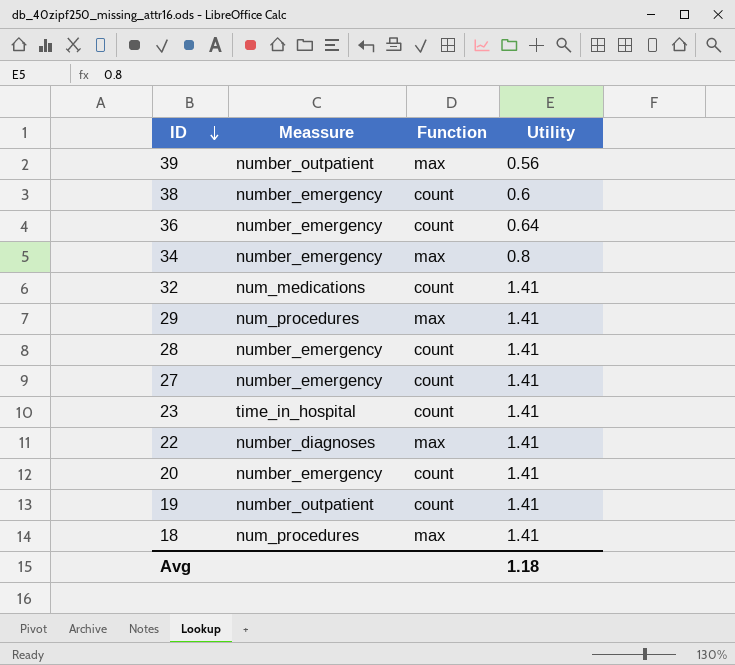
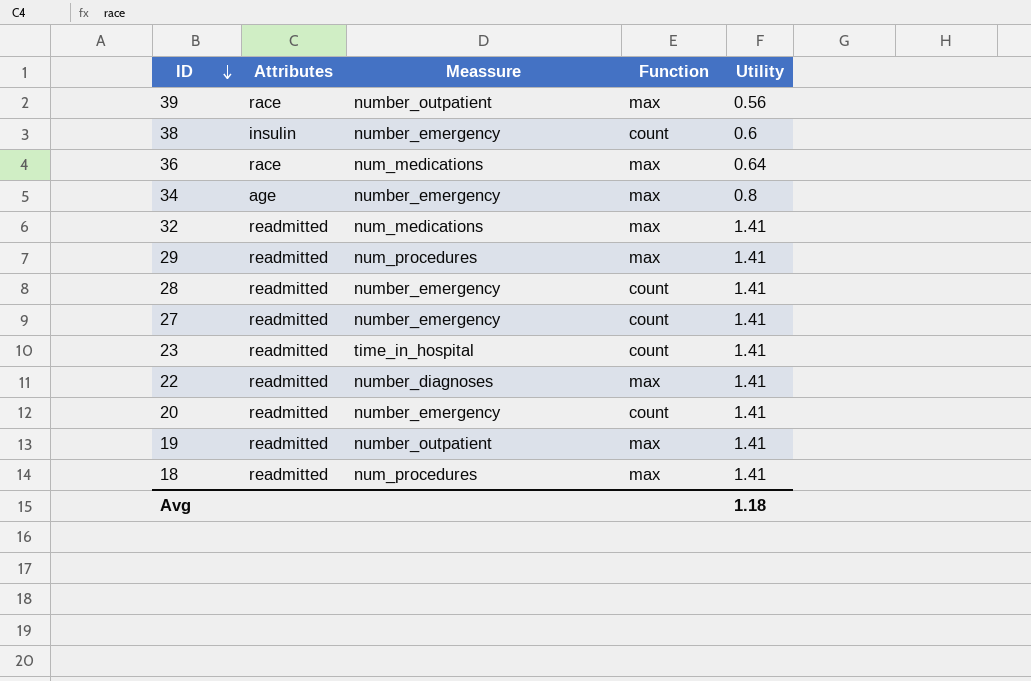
column Attributes | position: none -> 2
36 | Meassure: number_emergency -> num_medications
36 | Function: count -> max
32 | Function: count -> max
19 | Function: count -> max

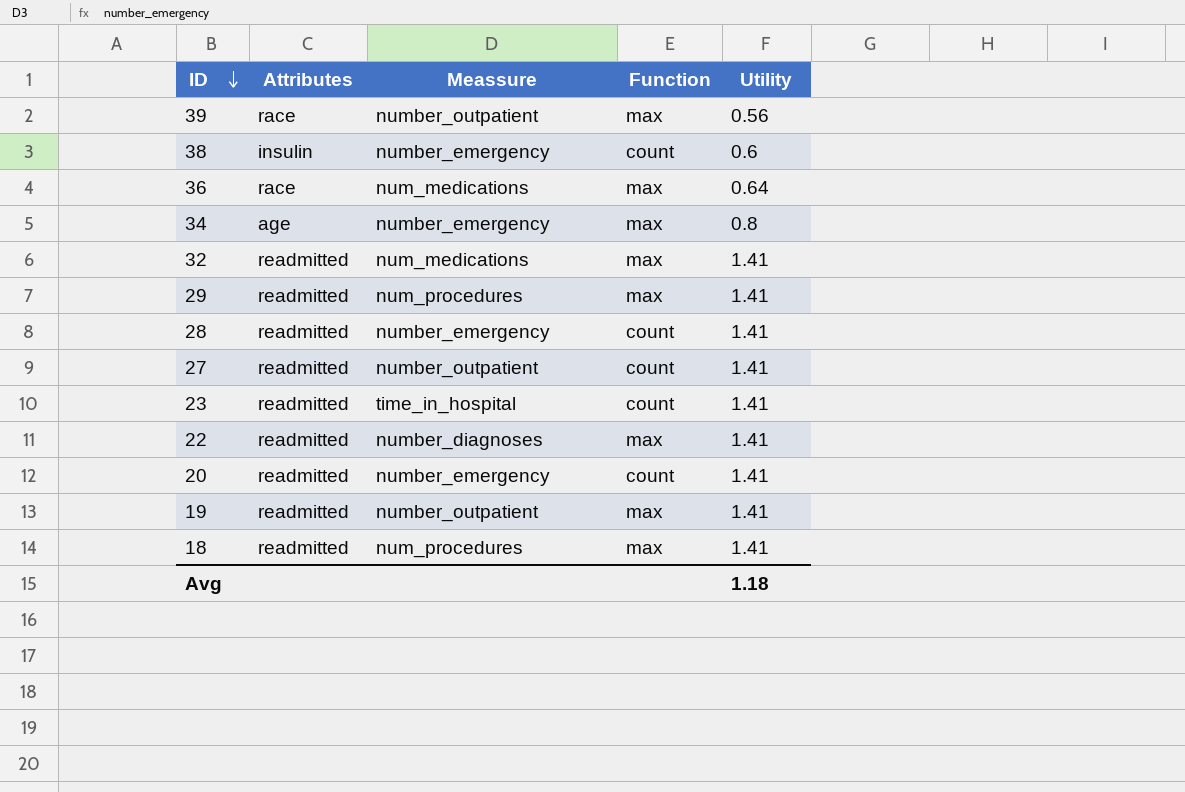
27 | Meassure: number_emergency -> number_outpatient

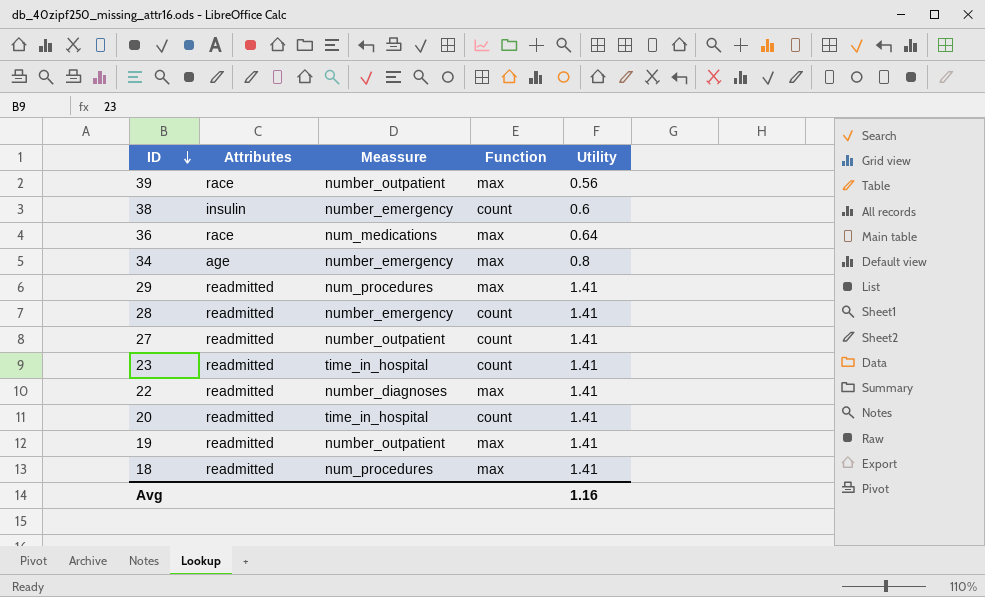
row 32: readmitted | num_medications | max | 1.41 -> none
20 | Meassure: number_emergency -> time_in_hospital
Avg | Utility: 1.18 -> 1.16

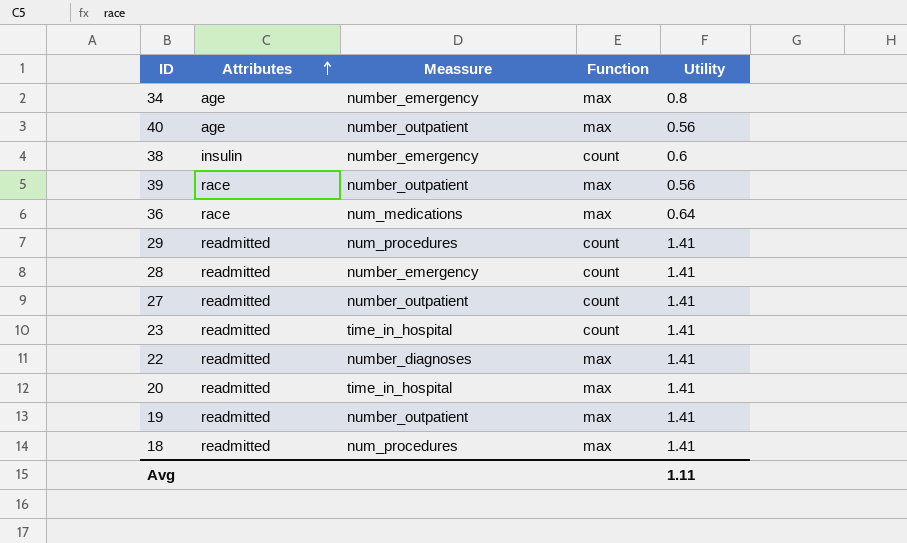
row order: ID descending -> Attributes ascending
row 40: none -> age | number_outpatient | max | 0.56
29 | Function: max -> count
20 | Function: count -> max
Avg | Utility: 1.16 -> 1.11

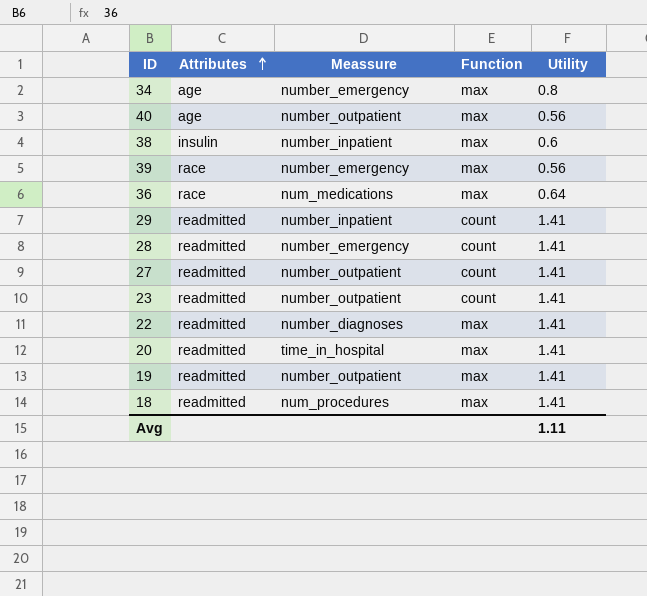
38 | Meassure: number_emergency -> number_inpatient
38 | Function: count -> max
39 | Meassure: number_outpatient -> number_emergency
29 | Meassure: num_procedures -> number_inpatient
23 | Meassure: time_in_hospital -> number_outpatient

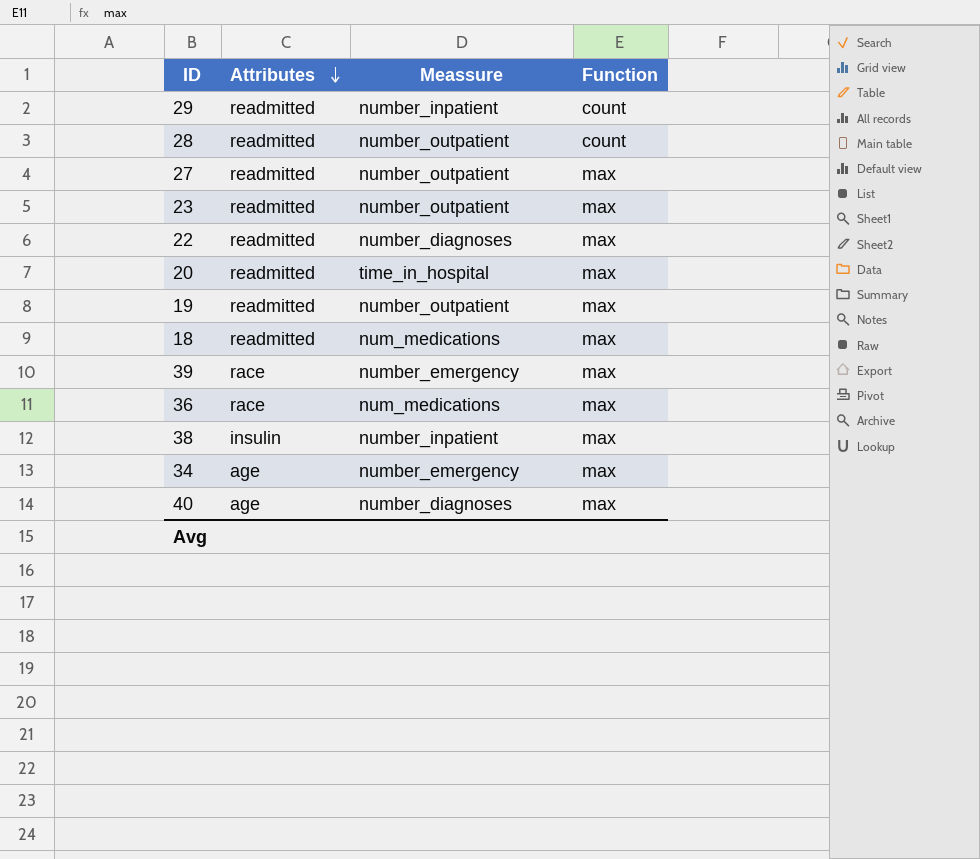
row order: Attributes ascending -> Attributes descending
column Utility | position: 5 -> none
28 | Meassure: number_emergency -> number_outpatient
27 | Function: count -> max
23 | Function: count -> max
18 | Meassure: num_procedures -> num_medications
40 | Meassure: number_outpatient -> number_diagnoses

